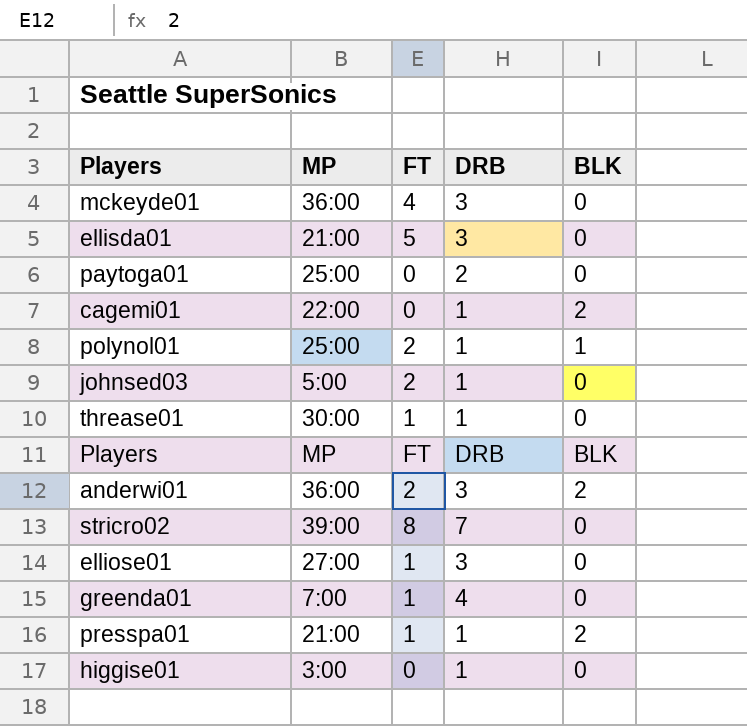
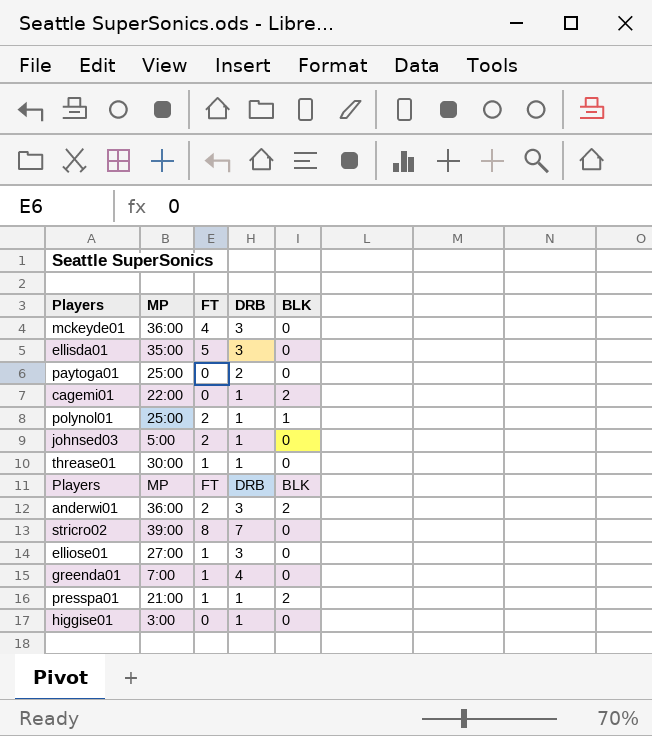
ellisda01 | MP: 21:00 -> 35:00

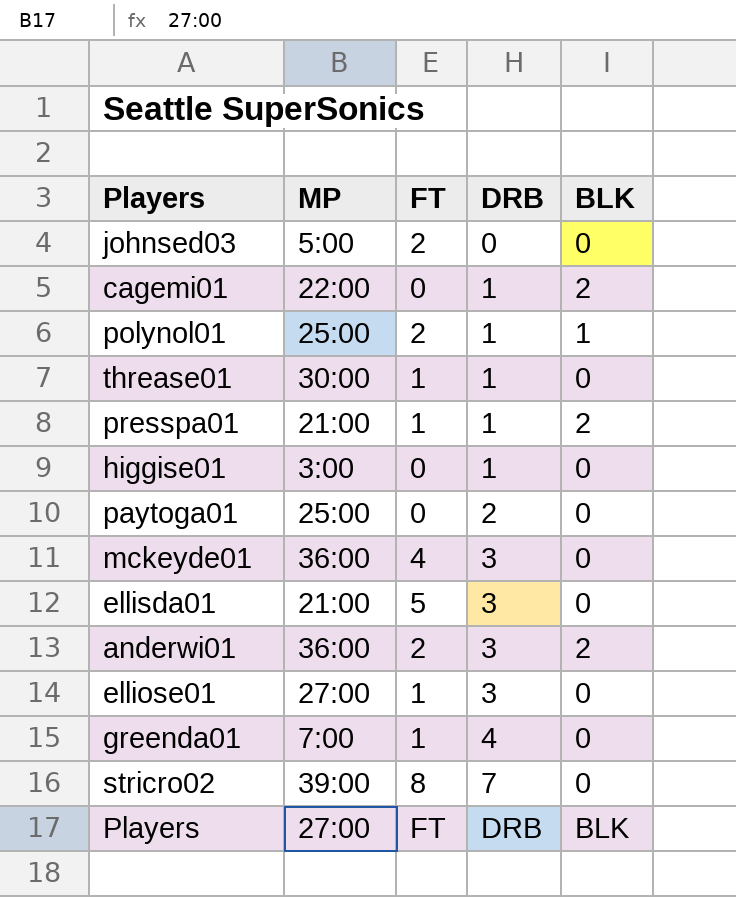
row order: none -> DRB ascending
johnsed03 | DRB: 1 -> 0
ellisda01 | MP: 35:00 -> 21:00
Players | MP: MP -> 27:00

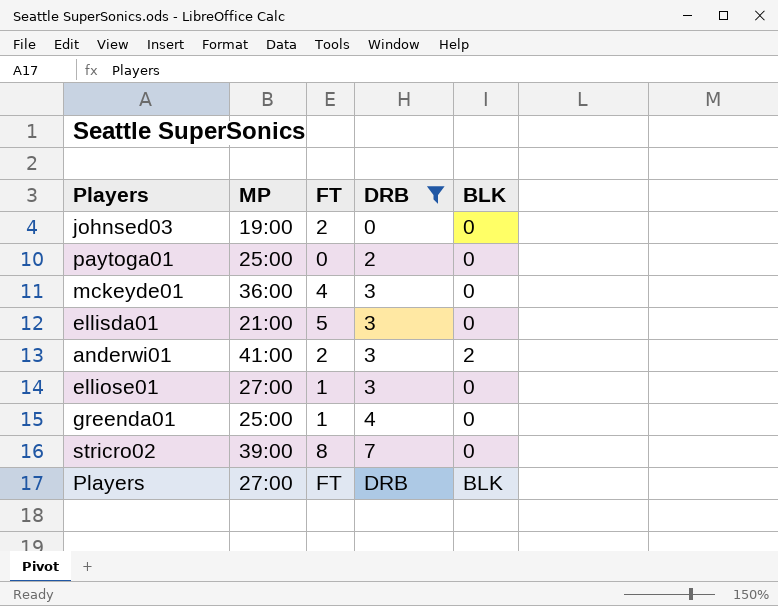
filter: none -> DRB != 1
johnsed03 | MP: 5:00 -> 19:00
anderwi01 | MP: 36:00 -> 41:00
greenda01 | MP: 7:00 -> 25:00

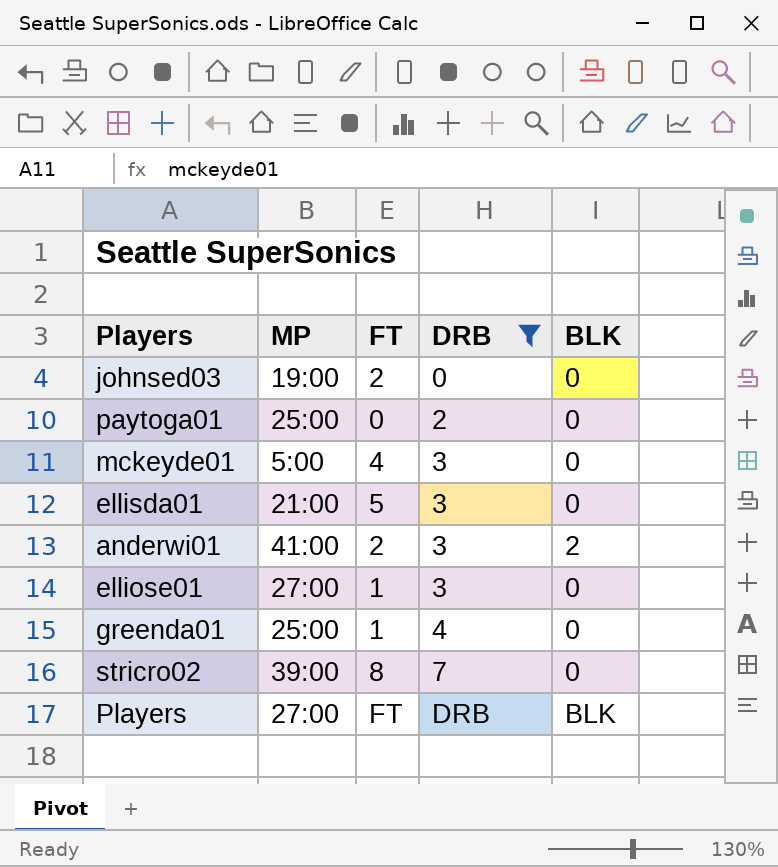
mckeyde01 | MP: 36:00 -> 5:00

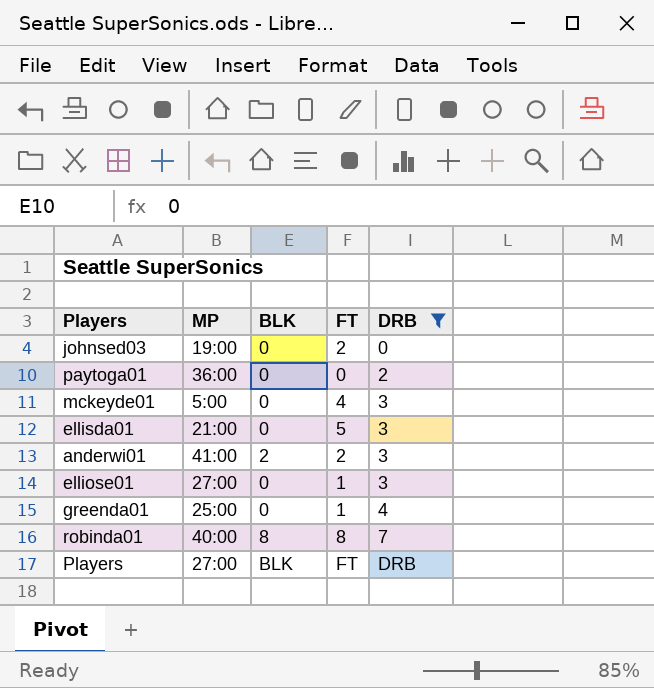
column BLK | position: 5 -> 3
row stricro02: 39:00 | 8 | 7 | 0 -> none
paytoga01 | MP: 25:00 -> 36:00
row robinda01: none -> 40:00 | 8 | 8 | 7

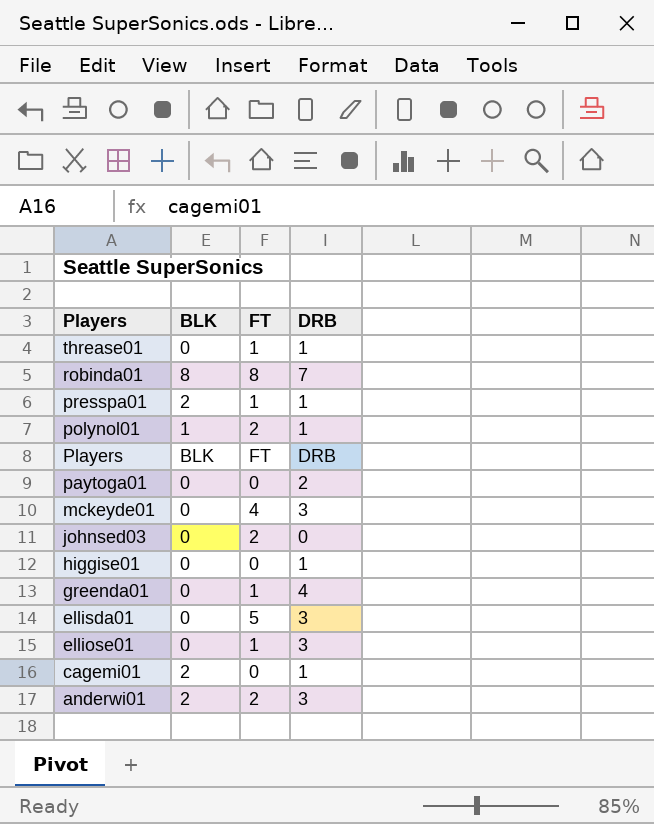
filter: DRB != 1 -> none
row order: DRB ascending -> Players descending
column MP | position: 2 -> none

